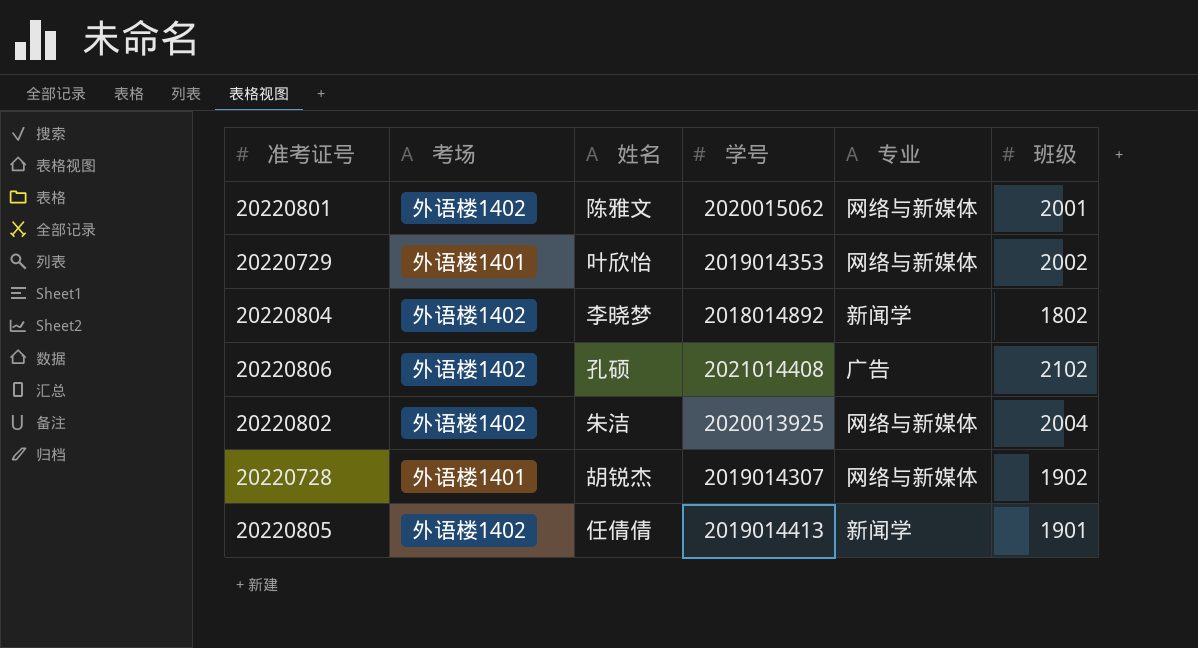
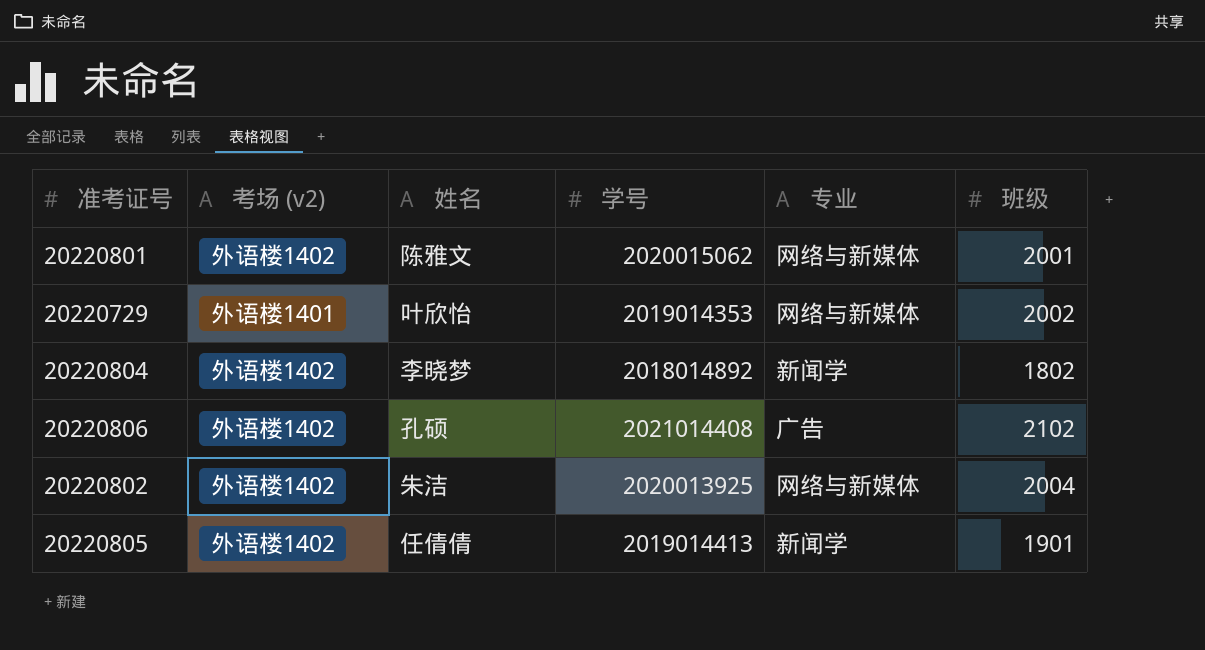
column name: 考场 -> 考场 (v2)
row 20220728: 外语楼1401 | 胡锐杰 | 2019014307 | 网络与新媒体 | 1902 -> none

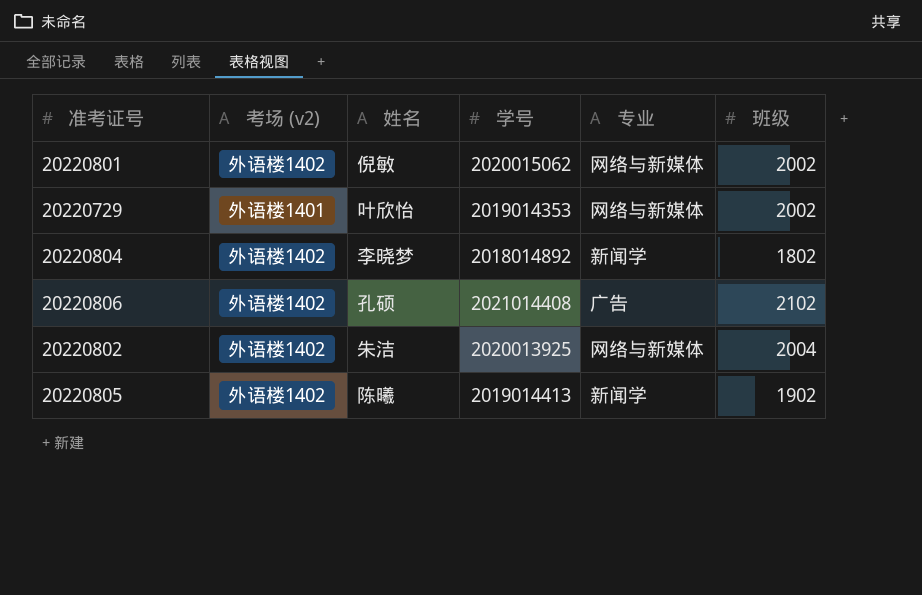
20220801 | 姓名: 陈雅文 -> 倪敏
20220801 | 班级: 2001 -> 2002
20220805 | 姓名: 任倩倩 -> 陈曦
20220805 | 班级: 1901 -> 1902

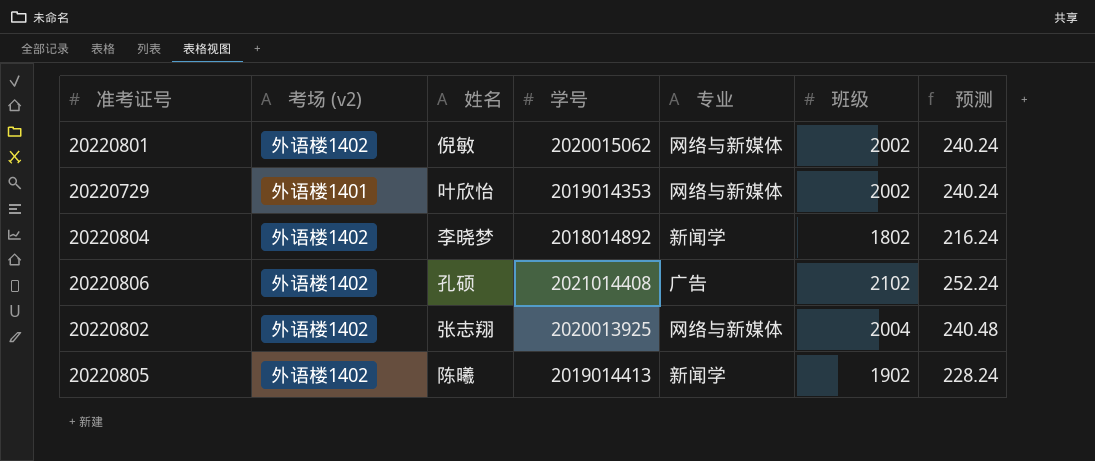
column 预测 | formula: none -> [班级] * 0.12
20220802 | 姓名: 朱洁 -> 张志翔

